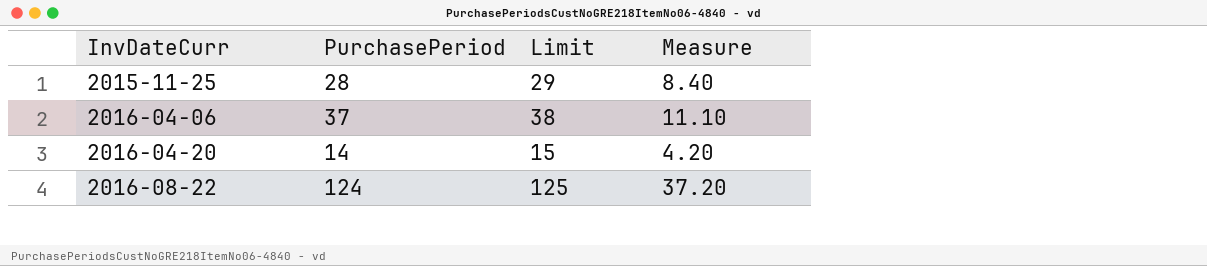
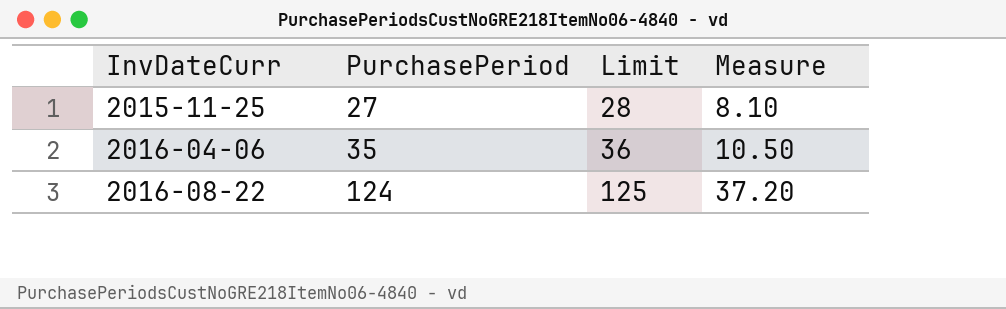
row 2016-04-20: 14 | 15 | 4.20 -> none
2015-11-25 | PurchasePeriod: 28 -> 27
2015-11-25 | Limit: 29 -> 28
2015-11-25 | Measure: 8.40 -> 8.10
2016-04-06 | PurchasePeriod: 37 -> 35
2016-04-06 | Limit: 38 -> 36
2016-04-06 | Measure: 11.10 -> 10.50

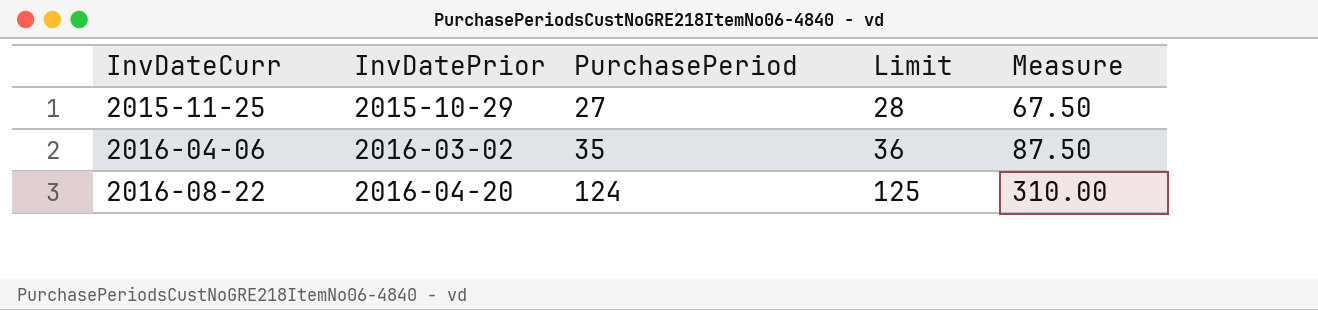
column InvDatePrior | position: none -> 2
column Measure | formula: [PurchasePeriod] * 0.3 -> [PurchasePeriod] * 2.5

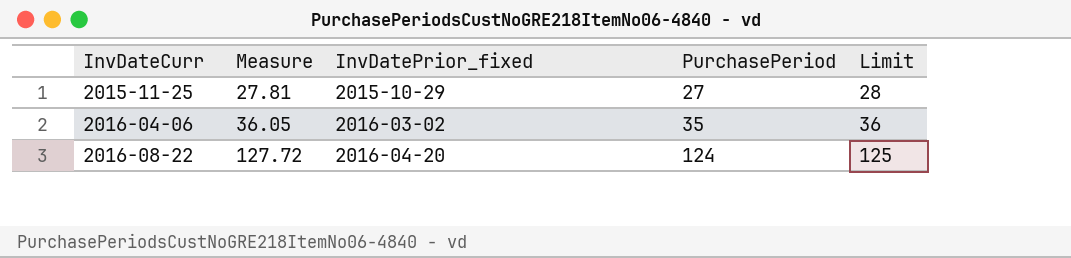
column Measure | formula: [PurchasePeriod] * 2.5 -> [PurchasePeriod] * 1.03
column Measure | position: 5 -> 2
column name: InvDatePrior -> InvDatePrior_fixed

